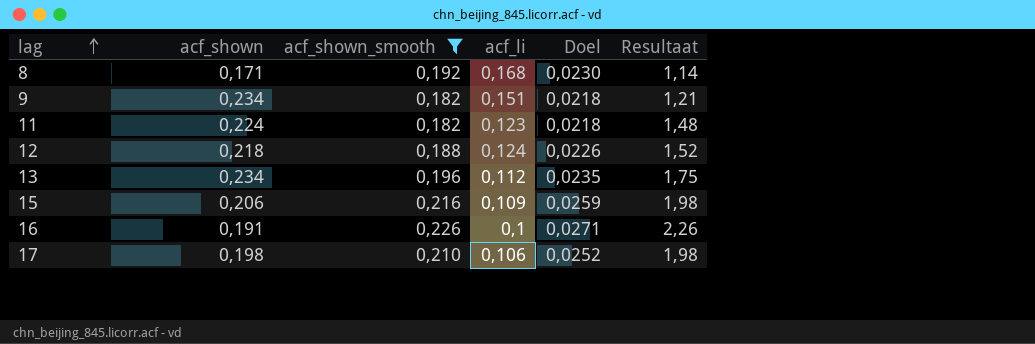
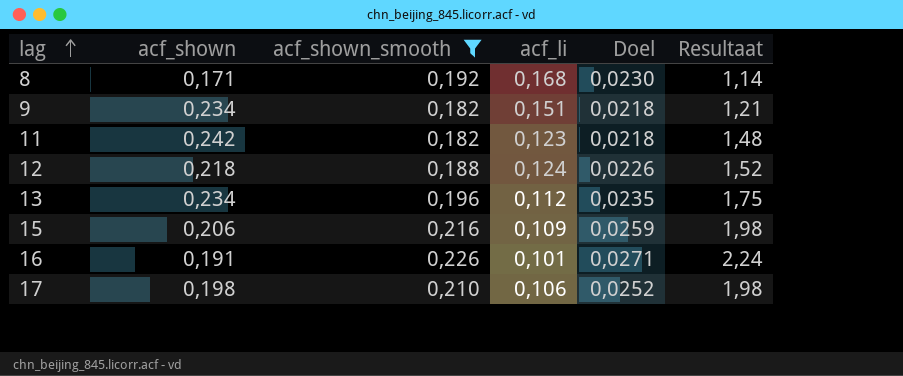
11 | acf_shown: 0,224 -> 0,242
16 | acf_li: 0,1 -> 0,101
16 | Resultaat: 2,26 -> 2,24

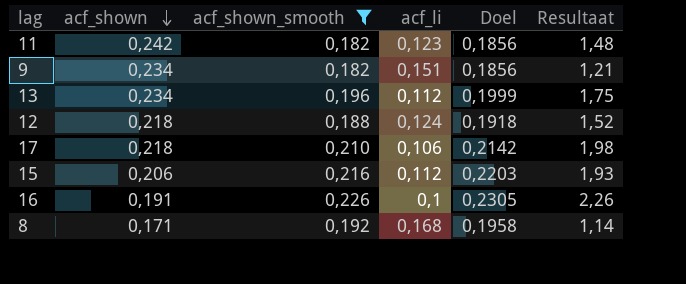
row order: lag ascending -> acf_shown descending
column Doel | formula: [acf_shown_smooth] * 0,12 -> [acf_shown_smooth] * 1,02
17 | acf_shown: 0,198 -> 0,218
15 | acf_li: 0,109 -> 0,112
15 | Resultaat: 1,98 -> 1,93
16 | acf_li: 0,101 -> 0,1
16 | Resultaat: 2,24 -> 2,26

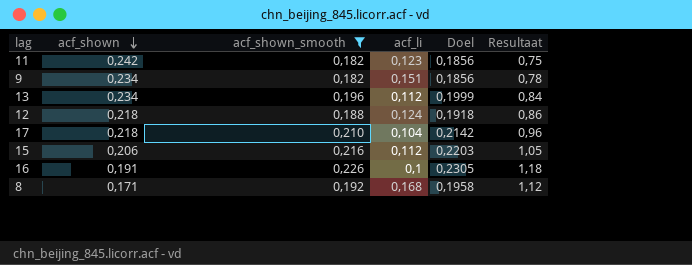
column Resultaat | formula: [acf_shown_smooth] / [acf_li] -> [acf_shown_smooth] / [acf_shown]
17 | acf_li: 0,106 -> 0,104

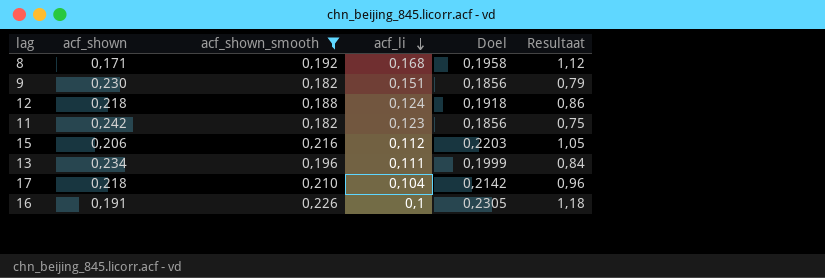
row order: acf_shown descending -> acf_li descending
9 | acf_shown: 0,234 -> 0,230
9 | Resultaat: 0,78 -> 0,79
13 | acf_li: 0,112 -> 0,111

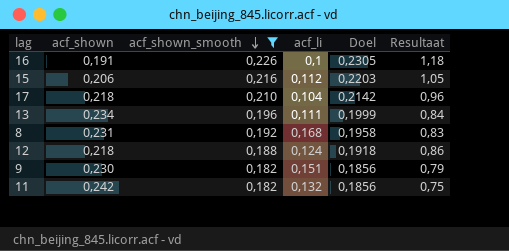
row order: acf_li descending -> acf_shown_smooth descending
8 | acf_shown: 0,171 -> 0,231
8 | Resultaat: 1,12 -> 0,83
11 | acf_li: 0,123 -> 0,132

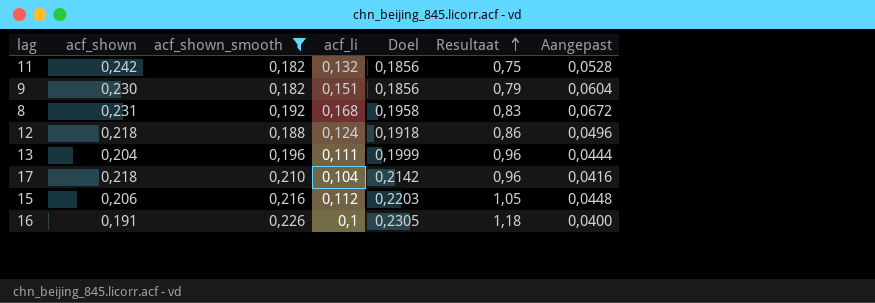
row order: acf_shown_smooth descending -> Resultaat ascending
column Aangepast | formula: none -> [acf_li] * 0,4
13 | acf_shown: 0,234 -> 0,204
13 | Resultaat: 0,84 -> 0,96

